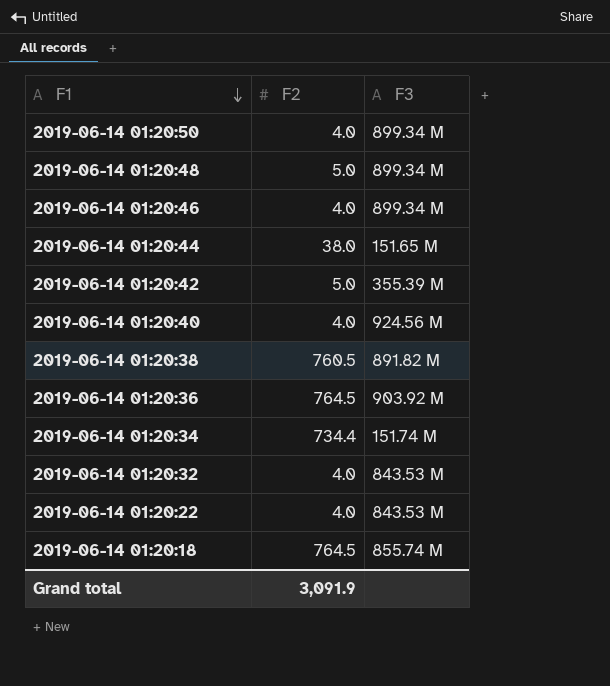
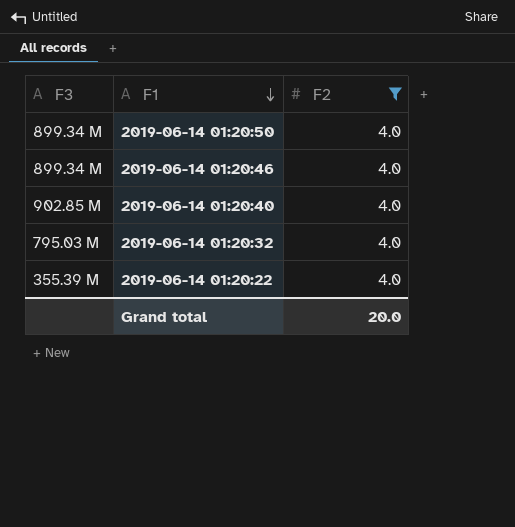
filter: none -> F2 = 4.0
column F3 | position: 3 -> 1
2019-06-14 01:20:40 | F3: 924.56 M -> 902.85 M
2019-06-14 01:20:32 | F3: 843.53 M -> 795.03 M
2019-06-14 01:20:22 | F3: 843.53 M -> 355.39 M
Grand total | F2: 3,091.9 -> 20.0

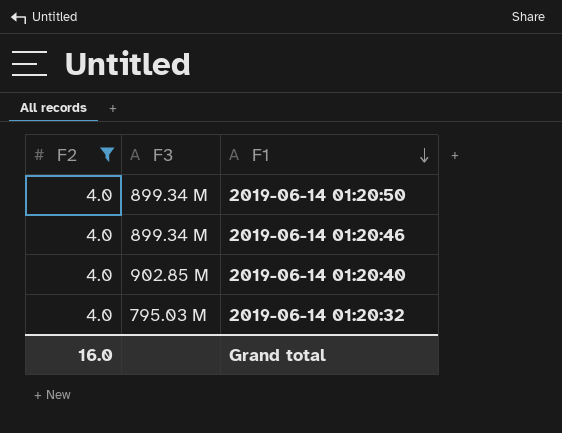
column F2 | position: 3 -> 1
row 2019-06-14 01:20:22: 355.39 M | 4.0 -> none
Grand total | F2: 20.0 -> 16.0

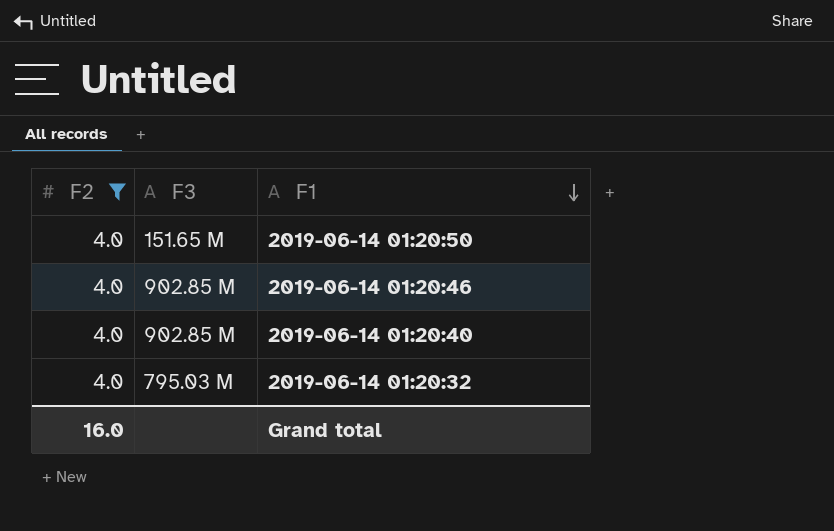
2019-06-14 01:20:50 | F3: 899.34 M -> 151.65 M
2019-06-14 01:20:46 | F3: 899.34 M -> 902.85 M

